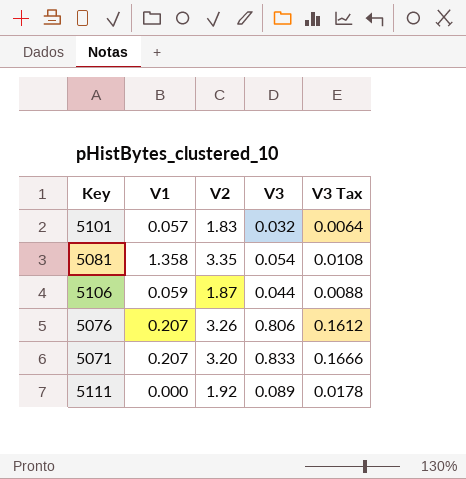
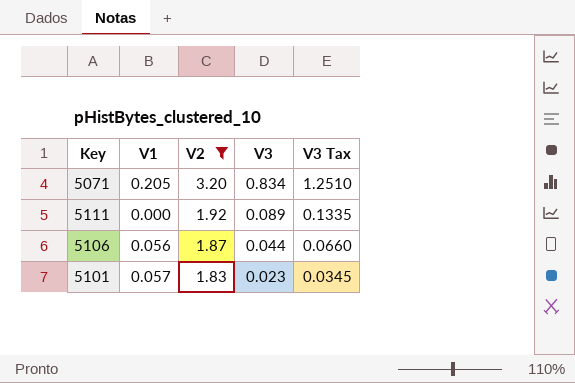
filter: none -> V2 <= 3.20
row order: none -> V2 descending
column V3 Tax | formula: [V3] * 0.2 -> [V3] * 1.5
5071 | V1: 0.207 -> 0.205
5071 | V3: 0.833 -> 0.834
5106 | V1: 0.059 -> 0.056
5101 | V3: 0.032 -> 0.023

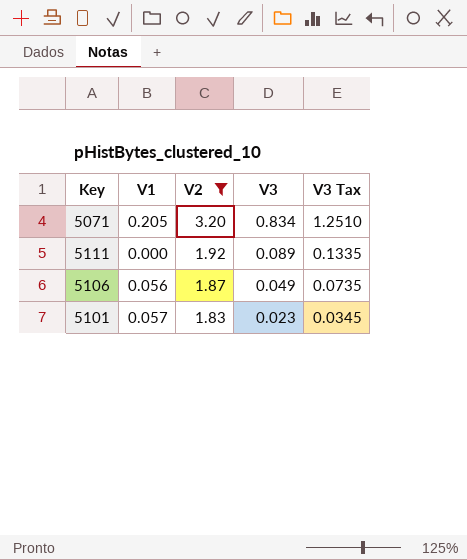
5106 | V3: 0.044 -> 0.049
5106 | V3 Tax: 0.0660 -> 0.0735

